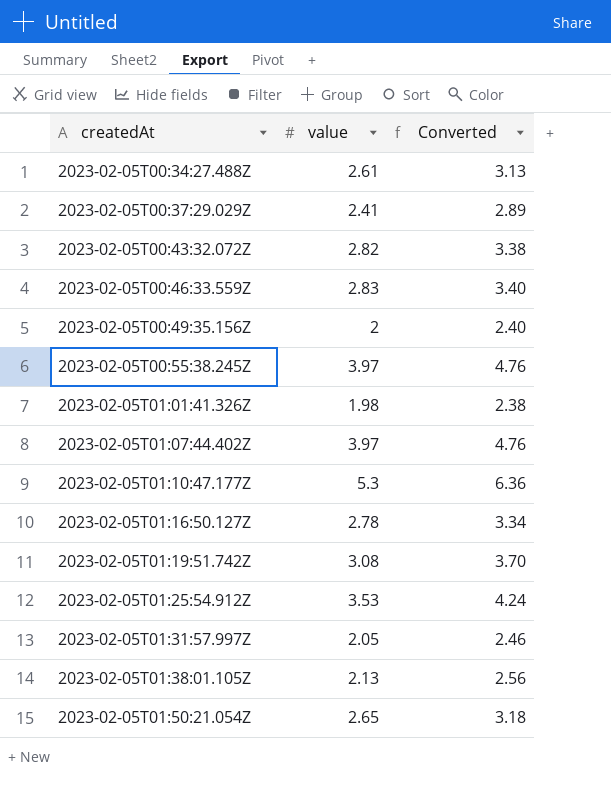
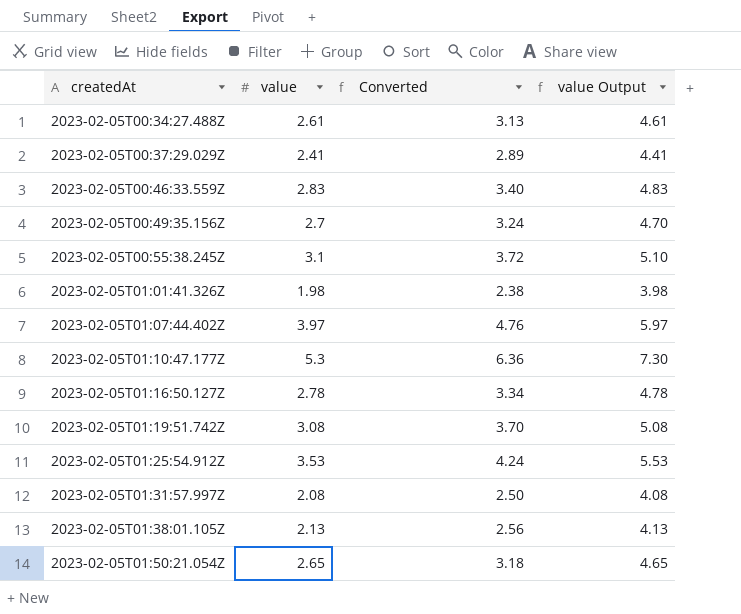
column value Output | formula: none -> [value] + 2
row 2023-02-05T00:43:32.072Z: 2.82 | 3.38 -> none
2023-02-05T00:49:35.156Z | value: 2 -> 2.7
2023-02-05T00:49:35.156Z | Converted: 2.40 -> 3.24
2023-02-05T00:55:38.245Z | value: 3.97 -> 3.1
2023-02-05T00:55:38.245Z | Converted: 4.76 -> 3.72
2023-02-05T01:31:57.997Z | value: 2.05 -> 2.08
2023-02-05T01:31:57.997Z | Converted: 2.46 -> 2.50

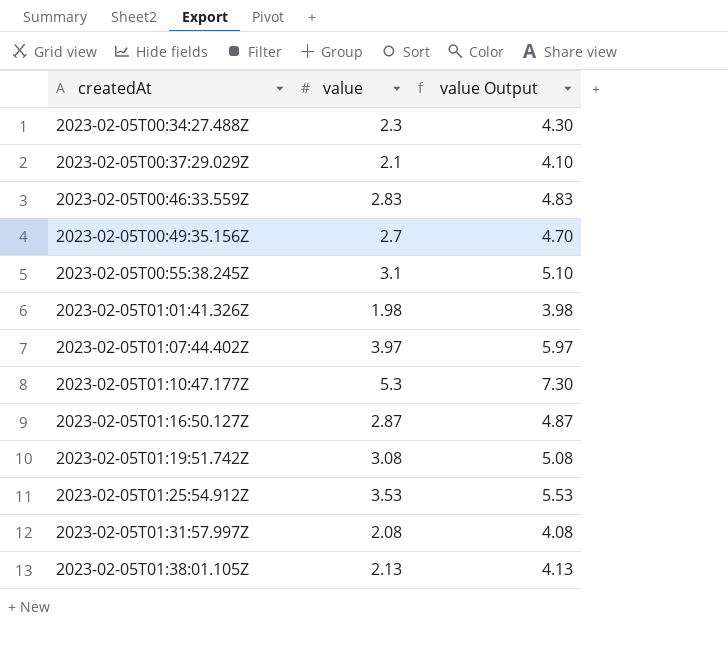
column Converted | formula: [value] * 1.2 -> none
row 2023-02-05T01:50:21.054Z: 2.65 | 3.18 | 4.65 -> none
2023-02-05T00:34:27.488Z | value: 2.61 -> 2.3
2023-02-05T00:34:27.488Z | value Output: 4.61 -> 4.30
2023-02-05T00:37:29.029Z | value: 2.41 -> 2.1
2023-02-05T00:37:29.029Z | value Output: 4.41 -> 4.10
2023-02-05T01:16:50.127Z | value: 2.78 -> 2.87
2023-02-05T01:16:50.127Z | value Output: 4.78 -> 4.87

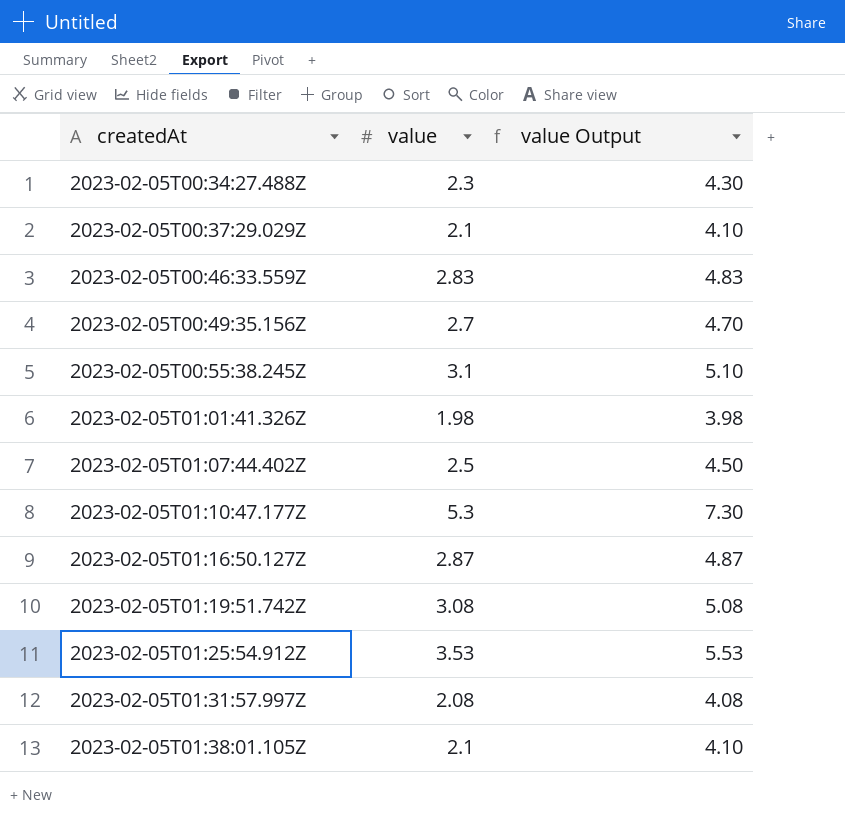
2023-02-05T01:07:44.402Z | value: 3.97 -> 2.5
2023-02-05T01:07:44.402Z | value Output: 5.97 -> 4.50
2023-02-05T01:38:01.105Z | value: 2.13 -> 2.1
2023-02-05T01:38:01.105Z | value Output: 4.13 -> 4.10

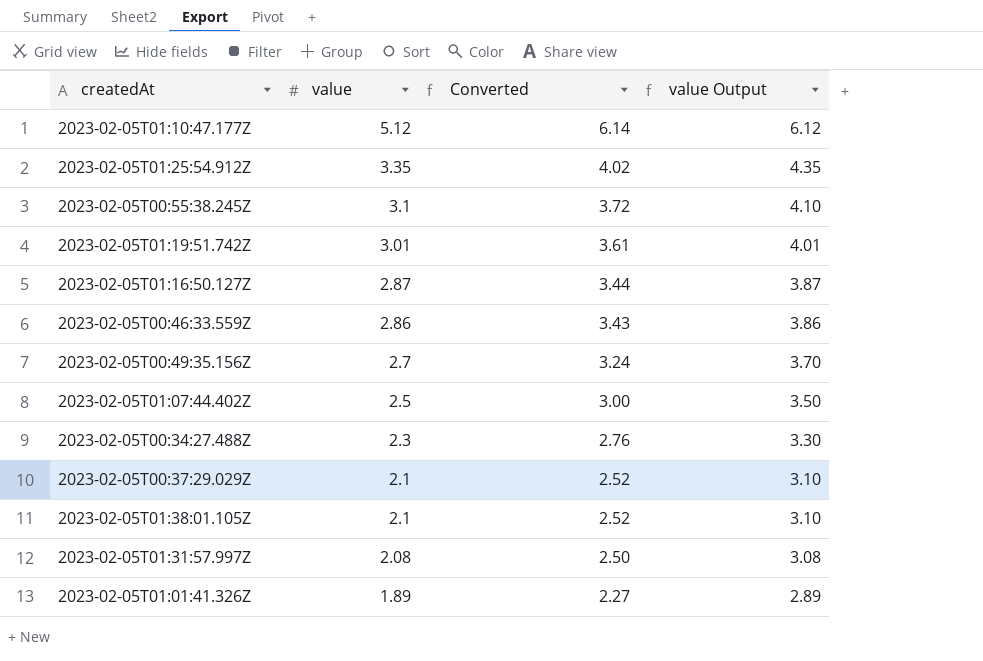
row order: createdAt ascending -> value descending
column Converted | formula: none -> [value] * 1.2
column value Output | formula: [value] + 2 -> [value] + 1
2023-02-05T01:10:47.177Z | value: 5.3 -> 5.12
2023-02-05T01:25:54.912Z | value: 3.53 -> 3.35
2023-02-05T01:19:51.742Z | value: 3.08 -> 3.01
2023-02-05T00:46:33.559Z | value: 2.83 -> 2.86
2023-02-05T01:01:41.326Z | value: 1.98 -> 1.89

